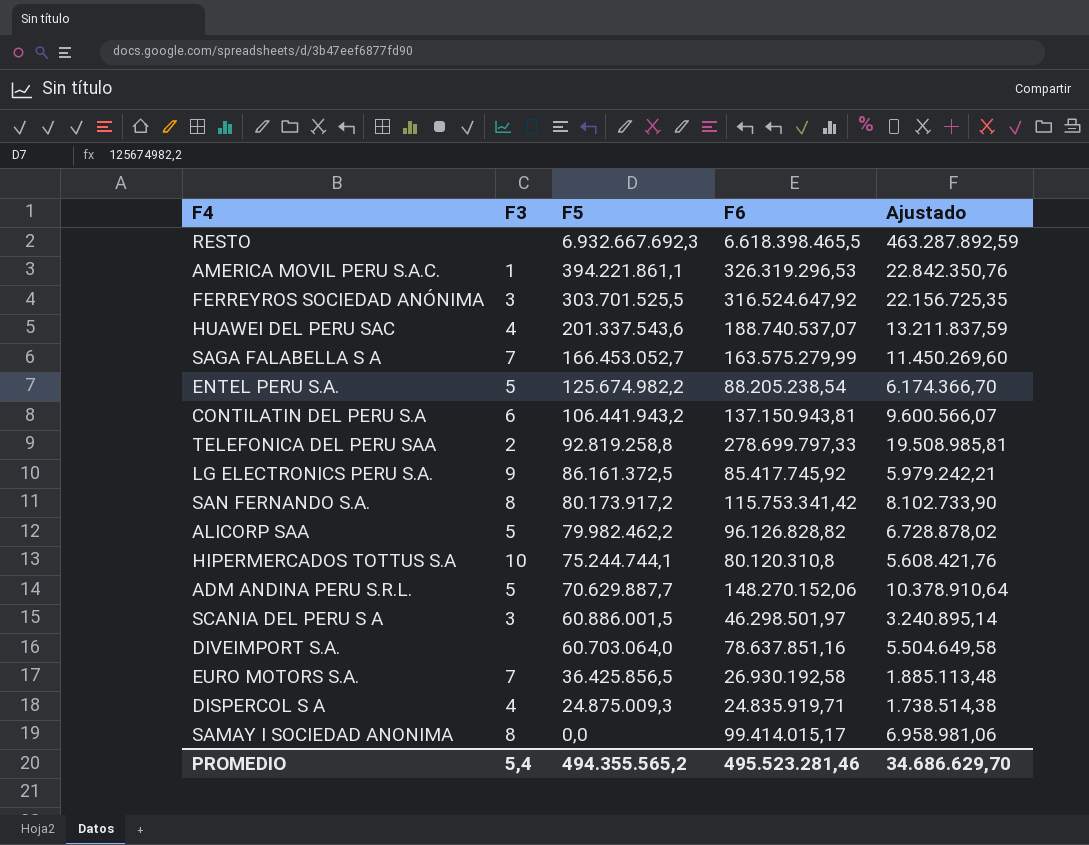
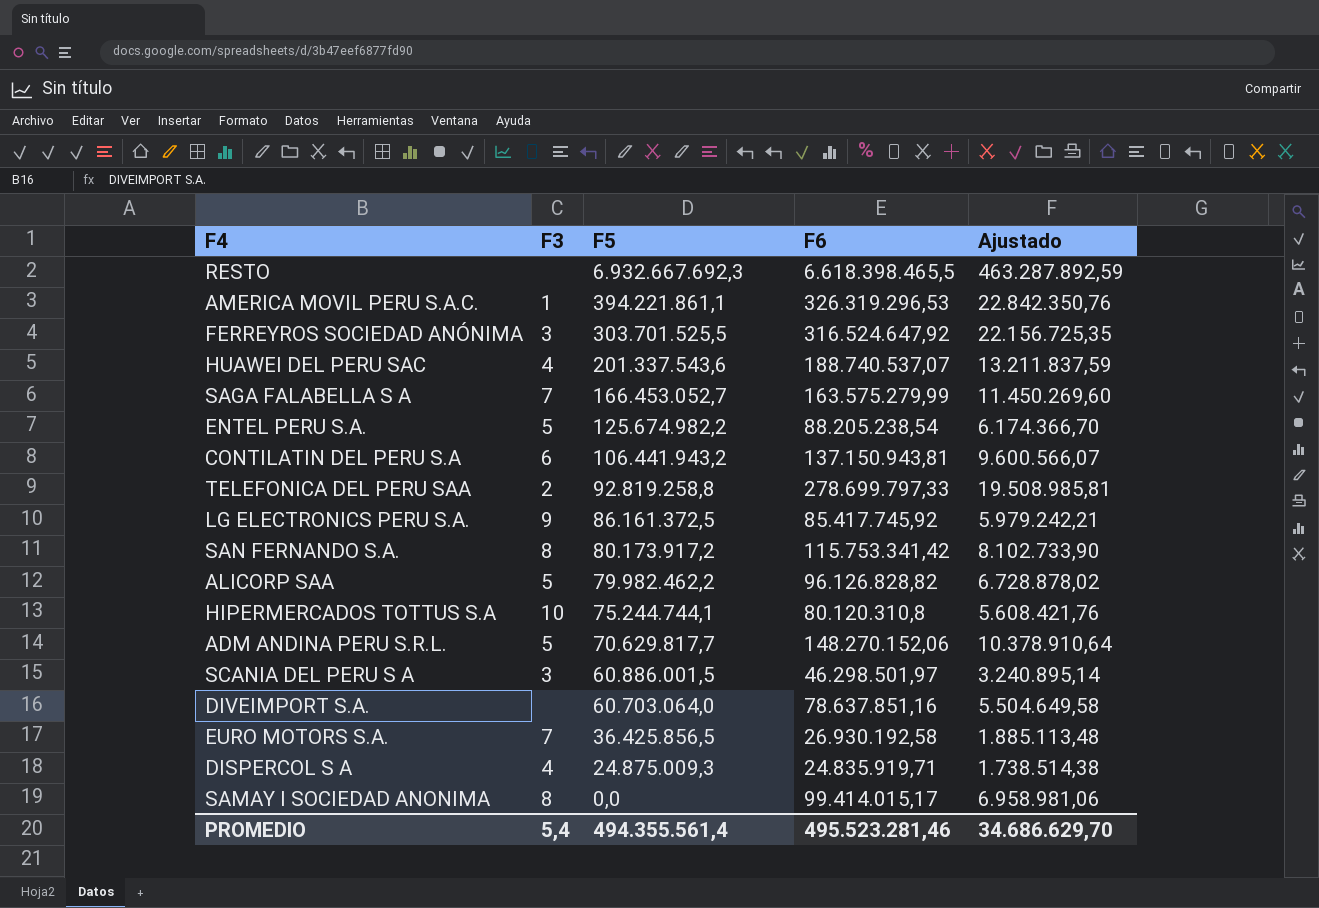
ADM ANDINA PERU S.R.L. | F5: 70.629.887,7 -> 70.629.817,7
PROMEDIO | F5: 494.355.565,2 -> 494.355.561,4

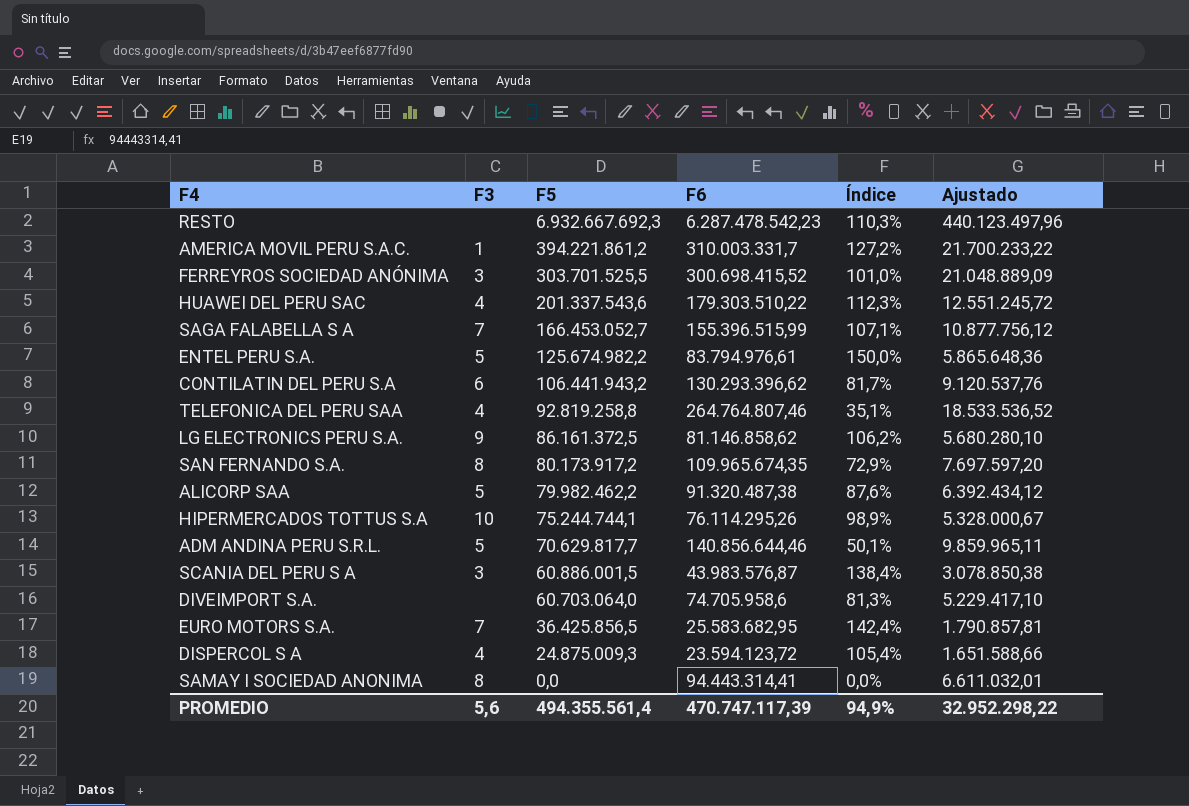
column Índice | formula: none -> [F5] / [F6]
RESTO | F6: 6.618.398.465,5 -> 6.287.478.542,23
RESTO | Ajustado: 463.287.892,59 -> 440.123.497,96
AMERICA MOVIL PERU S.A.C. | F5: 394.221.861,1 -> 394.221.861,2
AMERICA MOVIL PERU S.A.C. | F6: 326.319.296,53 -> 310.003.331,7
AMERICA MOVIL PERU S.A.C. | Ajustado: 22.842.350,76 -> 21.700.233,22
FERREYROS SOCIEDAD ANÓNIMA | F6: 316.524.647,92 -> 300.698.415,52
FERREYROS SOCIEDAD ANÓNIMA | Ajustado: 22.156.725,35 -> 21.048.889,09
HUAWEI DEL PERU SAC | F6: 188.740.537,07 -> 179.303.510,22
HUAWEI DEL PERU SAC | Ajustado: 13.211.837,59 -> 12.551.245,72
SAGA FALABELLA S A | F6: 163.575.279,99 -> 155.396.515,99
SAGA FALABELLA S A | Ajustado: 11.450.269,60 -> 10.877.756,12
ENTEL PERU S.A. | F6: 88.205.238,54 -> 83.794.976,61
ENTEL PERU S.A. | Ajustado: 6.174.366,70 -> 5.865.648,36
CONTILATIN DEL PERU S.A | F6: 137.150.943,81 -> 130.293.396,62
CONTILATIN DEL PERU S.A | Ajustado: 9.600.566,07 -> 9.120.537,76
TELEFONICA DEL PERU SAA | F3: 2 -> 4
TELEFONICA DEL PERU SAA | F6: 278.699.797,33 -> 264.764.807,46
TELEFONICA DEL PERU SAA | Ajustado: 19.508.985,81 -> 18.533.536,52
LG ELECTRONICS PERU S.A. | F6: 85.417.745,92 -> 81.146.858,62
LG ELECTRONICS PERU S.A. | Ajustado: 5.979.242,21 -> 5.680.280,10
SAN FERNANDO S.A. | F6: 115.753.341,42 -> 109.965.674,35
SAN FERNANDO S.A. | Ajustado: 8.102.733,90 -> 7.697.597,20
ALICORP SAA | F6: 96.126.828,82 -> 91.320.487,38
ALICORP SAA | Ajustado: 6.728.878,02 -> 6.392.434,12
HIPERMERCADOS TOTTUS S.A | F6: 80.120.310,8 -> 76.114.295,26
HIPERMERCADOS TOTTUS S.A | Ajustado: 5.608.421,76 -> 5.328.000,67
ADM ANDINA PERU S.R.L. | F6: 148.270.152,06 -> 140.856.644,46
ADM ANDINA PERU S.R.L. | Ajustado: 10.378.910,64 -> 9.859.965,11
SCANIA DEL PERU S A | F6: 46.298.501,97 -> 43.983.576,87
SCANIA DEL PERU S A | Ajustado: 3.240.895,14 -> 3.078.850,38
DIVEIMPORT S.A. | F6: 78.637.851,16 -> 74.705.958,6
DIVEIMPORT S.A. | Ajustado: 5.504.649,58 -> 5.229.417,10
EURO MOTORS S.A. | F6: 26.930.192,58 -> 25.583.682,95
EURO MOTORS S.A. | Ajustado: 1.885.113,48 -> 1.790.857,81
DISPERCOL S A | F6: 24.835.919,71 -> 23.594.123,72
DISPERCOL S A | Ajustado: 1.738.514,38 -> 1.651.588,66
SAMAY I SOCIEDAD ANONIMA | F6: 99.414.015,17 -> 94.443.314,41
SAMAY I SOCIEDAD ANONIMA | Ajustado: 6.958.981,06 -> 6.611.032,01
PROMEDIO | F3: 5,4 -> 5,6
PROMEDIO | F6: 495.523.281,46 -> 470.747.117,39
PROMEDIO | Ajustado: 34.686.629,70 -> 32.952.298,22

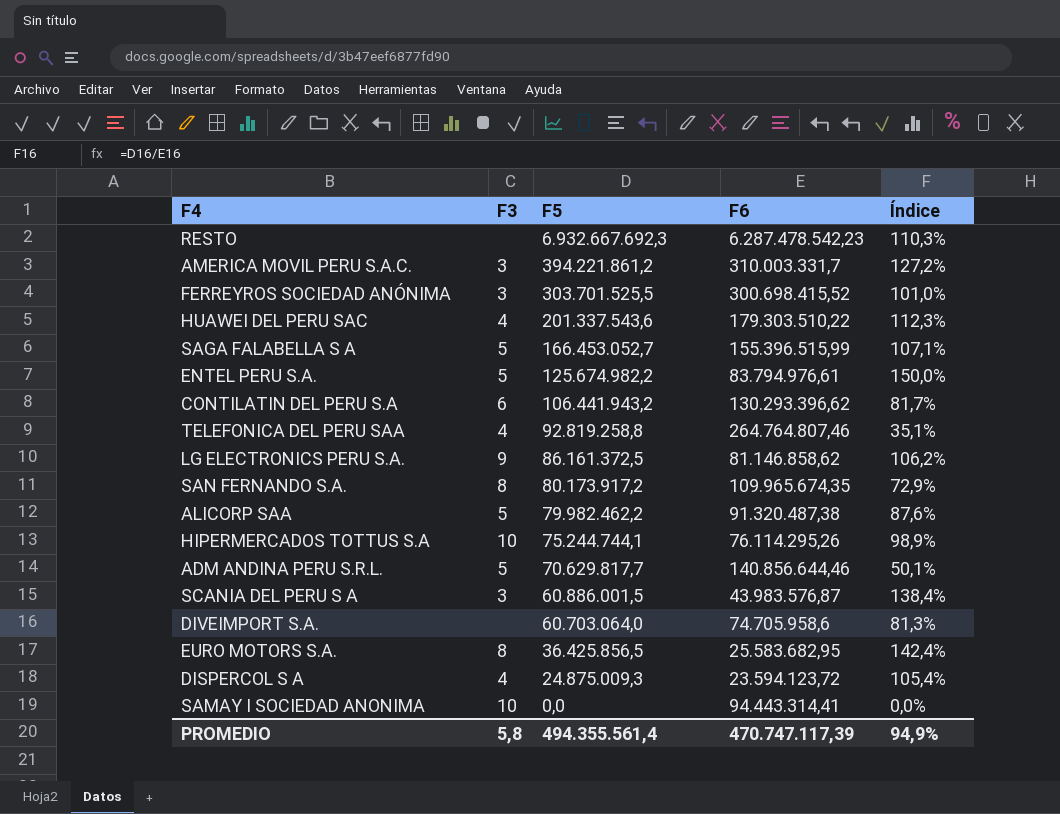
column Ajustado | formula: [F6] * 0,07 -> none
AMERICA MOVIL PERU S.A.C. | F3: 1 -> 3
SAGA FALABELLA S A | F3: 7 -> 5
EURO MOTORS S.A. | F3: 7 -> 8
SAMAY I SOCIEDAD ANONIMA | F3: 8 -> 10
PROMEDIO | F3: 5,6 -> 5,8

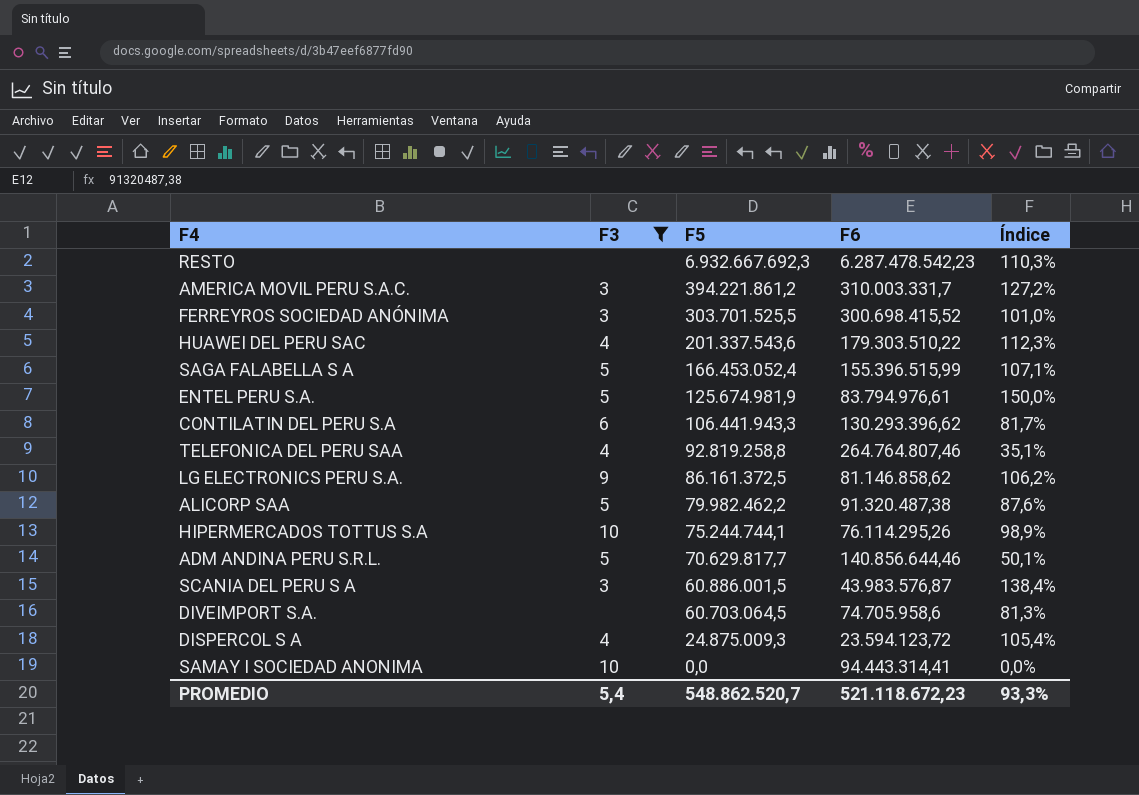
filter: none -> F3 != 8
SAGA FALABELLA S A | F5: 166.453.052,7 -> 166.453.052,4
ENTEL PERU S.A. | F5: 125.674.982,2 -> 125.674.981,9
CONTILATIN DEL PERU S.A | F5: 106.441.943,2 -> 106.441.943,3
DIVEIMPORT S.A. | F5: 60.703.064,0 -> 60.703.064,5
PROMEDIO | F3: 5,8 -> 5,4
PROMEDIO | F5: 494.355.561,4 -> 548.862.520,7
PROMEDIO | F6: 470.747.117,39 -> 521.118.672,23
PROMEDIO | Índice: 94,9% -> 93,3%

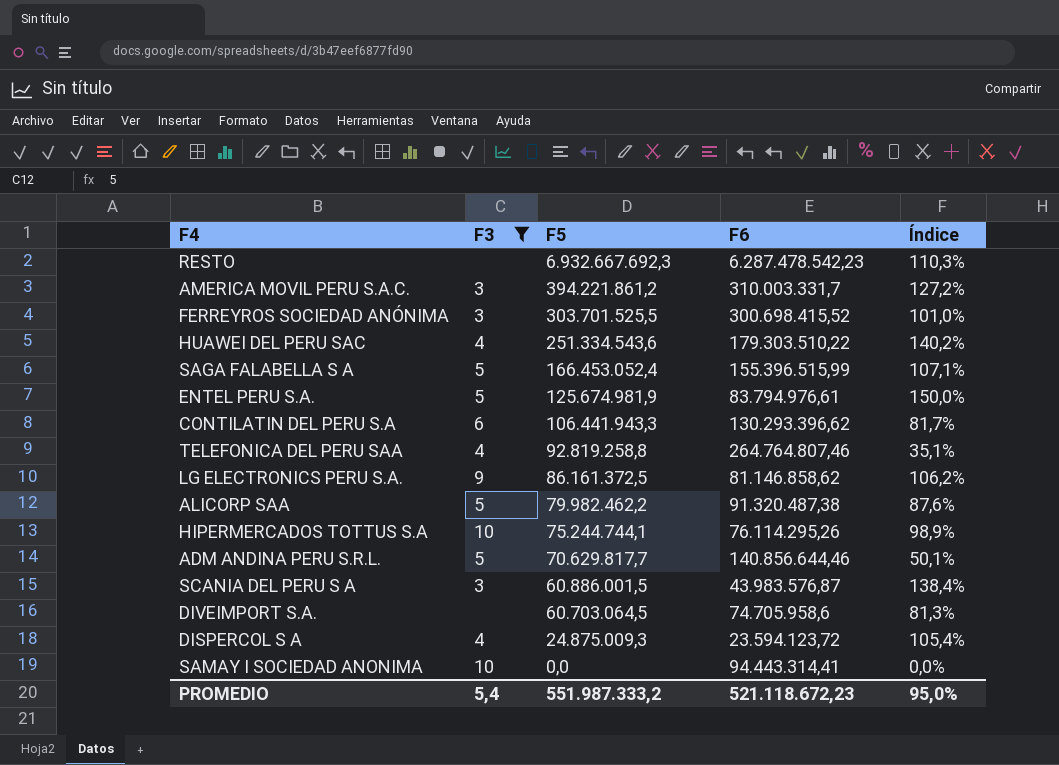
HUAWEI DEL PERU SAC | F5: 201.337.543,6 -> 251.334.543,6
HUAWEI DEL PERU SAC | Índice: 112,3% -> 140,2%
PROMEDIO | F5: 548.862.520,7 -> 551.987.333,2
PROMEDIO | Índice: 93,3% -> 95,0%

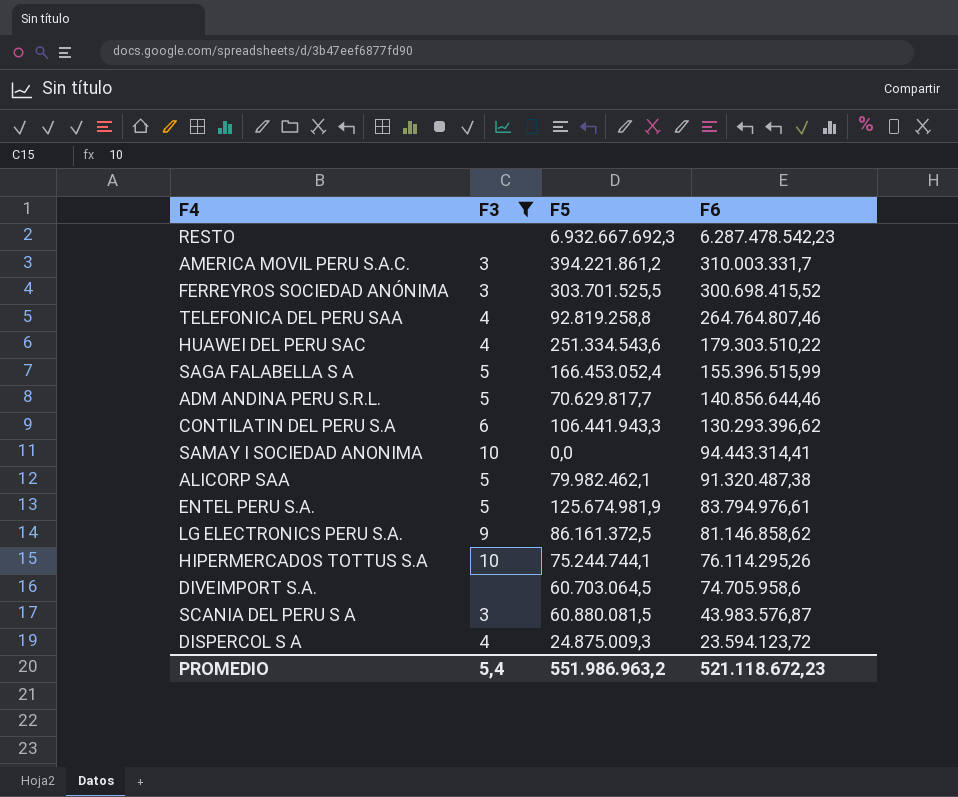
row order: F5 descending -> F6 descending
column Índice | formula: [F5] / [F6] -> none
ALICORP SAA | F5: 79.982.462,2 -> 79.982.462,1
SCANIA DEL PERU S A | F5: 60.886.001,5 -> 60.880.081,5
PROMEDIO | F5: 551.987.333,2 -> 551.986.963,2

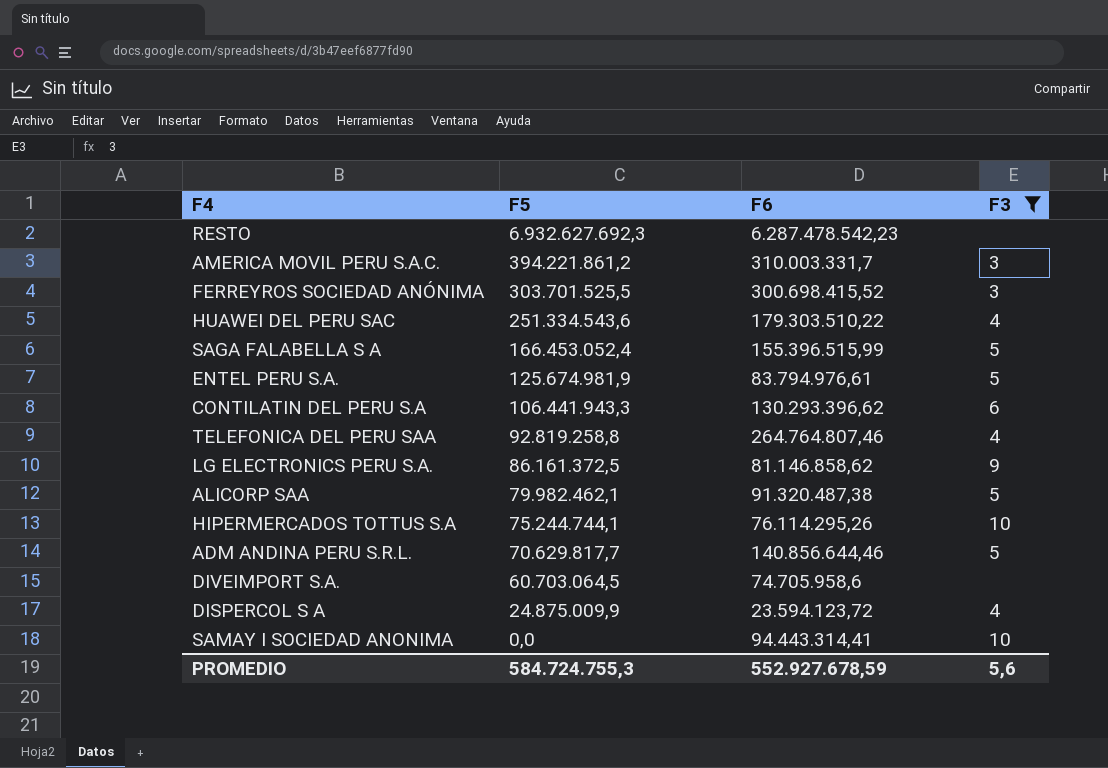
row order: F6 descending -> F5 descending
column F3 | position: 2 -> 4
row SCANIA DEL PERU S A: 3 | 60.880.081,5 | 43.983.576,87 -> none
RESTO | F5: 6.932.667.692,3 -> 6.932.627.692,3
DISPERCOL S A | F5: 24.875.009,3 -> 24.875.009,9
PROMEDIO | F5: 551.986.963,2 -> 584.724.755,3
PROMEDIO | F6: 521.118.672,23 -> 552.927.678,59
PROMEDIO | F3: 5,4 -> 5,6

